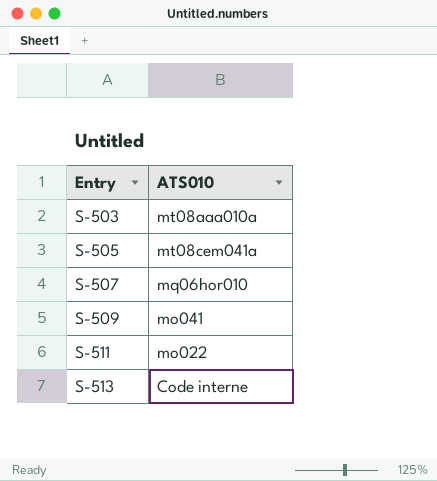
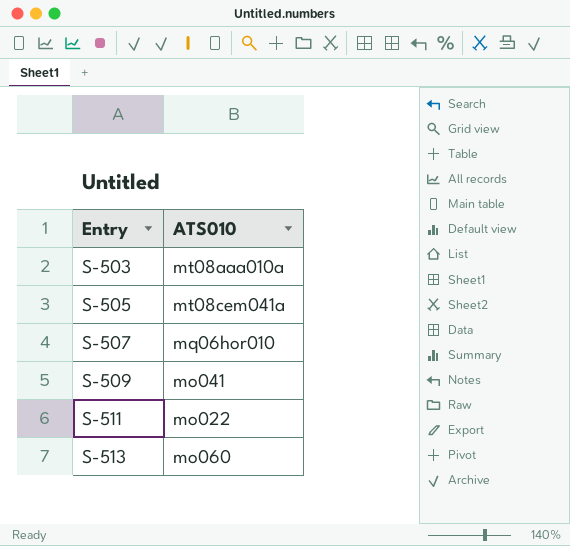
S-513 | ATS010: Code interne -> mo060

